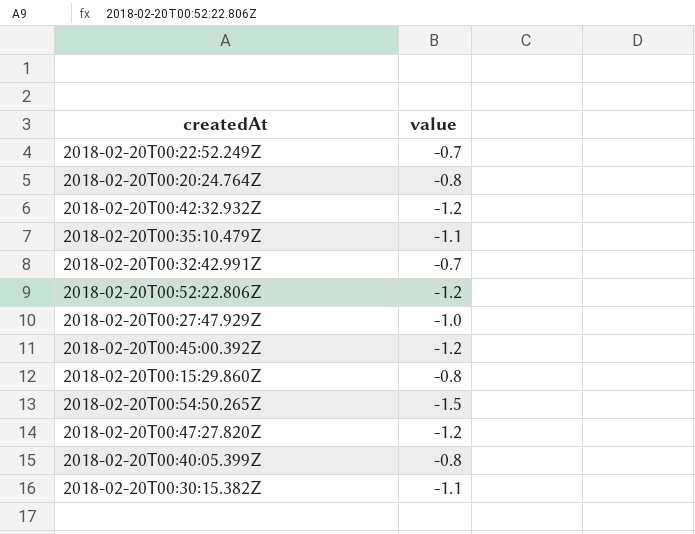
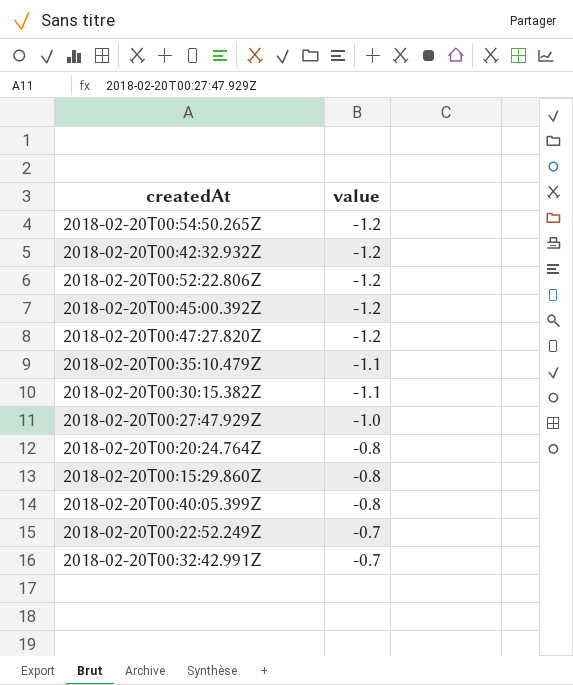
row order: none -> value ascending
2018-02-20T00:54:50.265Z | value: -1.5 -> -1.2

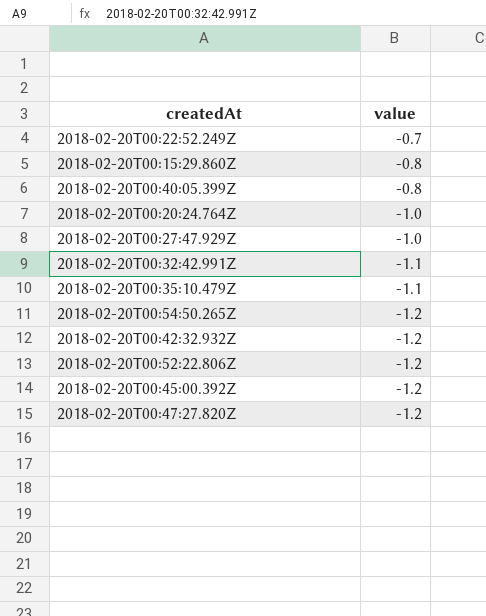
row order: value ascending -> value descending
row 2018-02-20T00:30:15.382Z: -1.1 -> none
2018-02-20T00:20:24.764Z | value: -0.8 -> -1.0
2018-02-20T00:32:42.991Z | value: -0.7 -> -1.1

